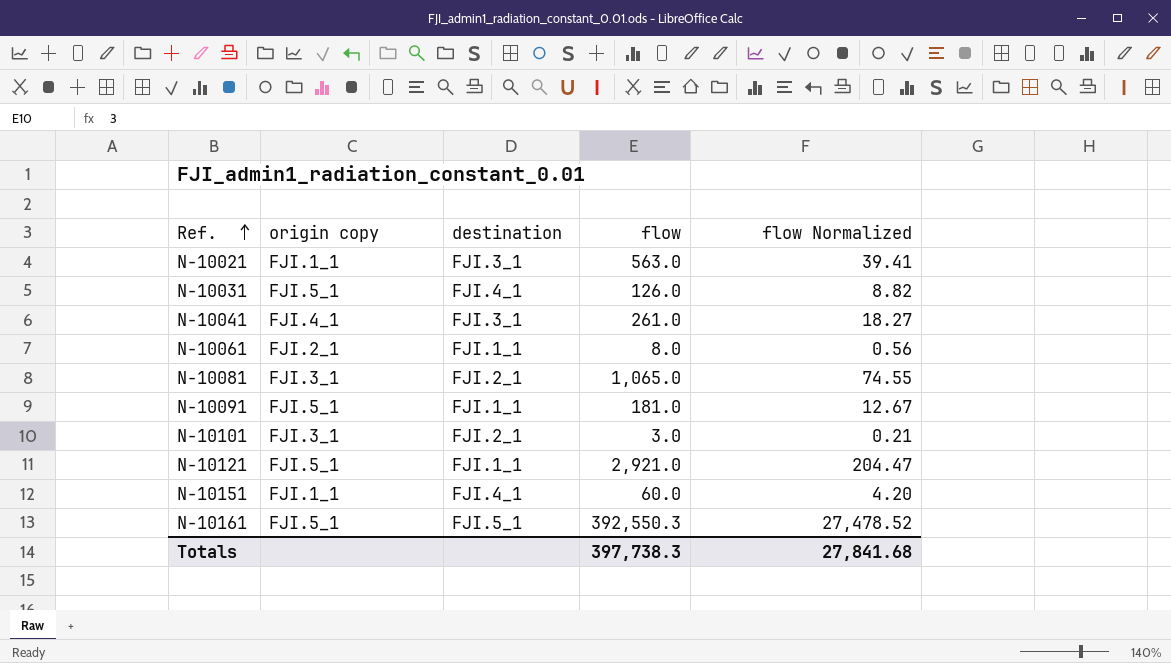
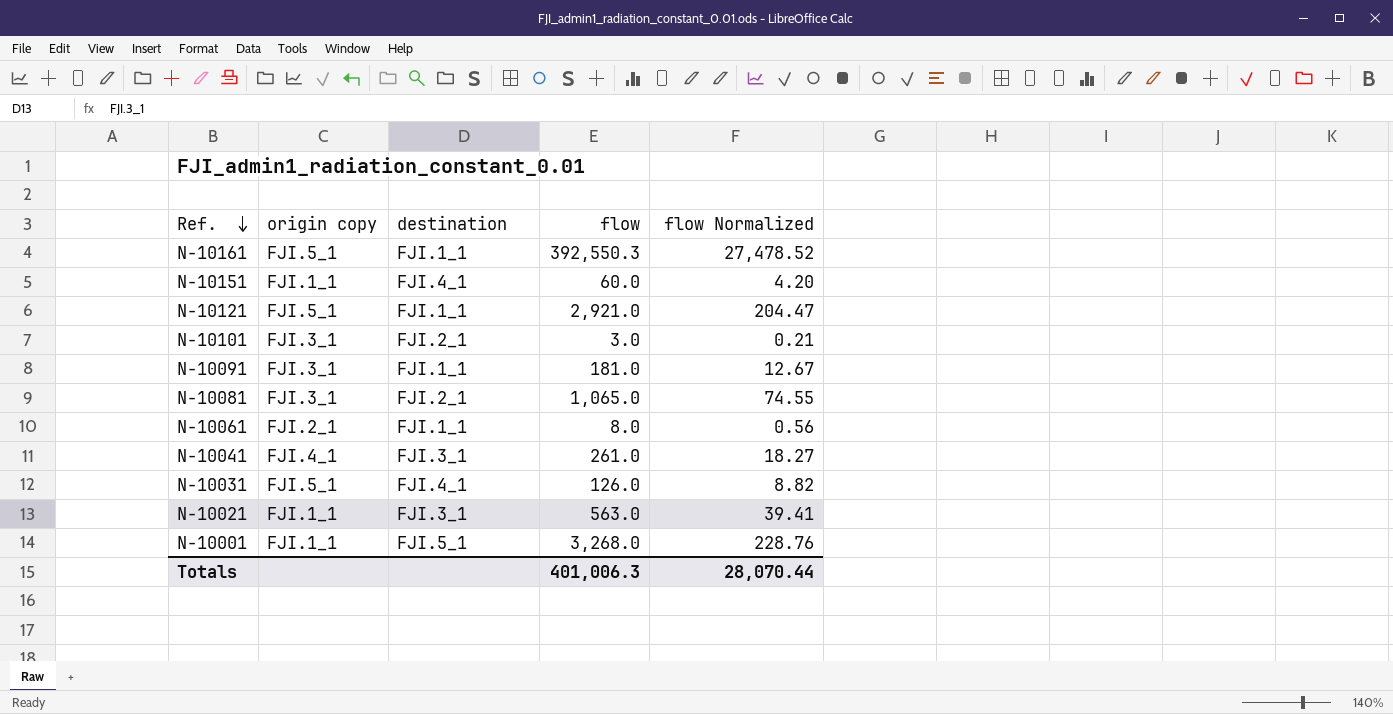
row order: Ref. ascending -> Ref. descending
N-10161 | destination: FJI.5_1 -> FJI.1_1
N-10091 | origin copy: FJI.5_1 -> FJI.3_1
row N-10001: none -> FJI.1_1 | FJI.5_1 | 3,268.0 | 228.76
Totals | flow: 397,738.3 -> 401,006.3
Totals | flow Normalized: 27,841.68 -> 28,070.44

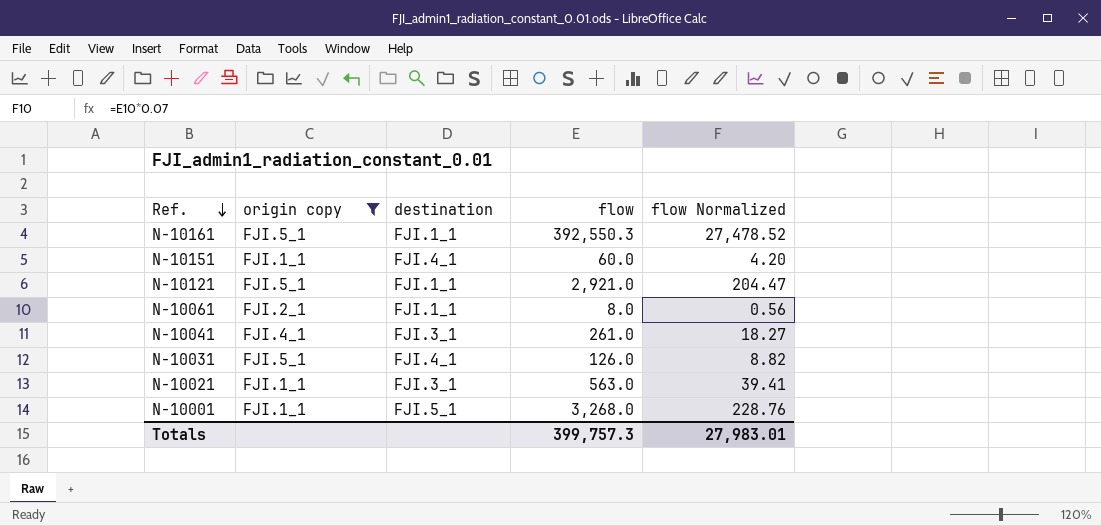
filter: none -> origin copy != FJI.3_1
Totals | flow: 401,006.3 -> 399,757.3
Totals | flow Normalized: 28,070.44 -> 27,983.01

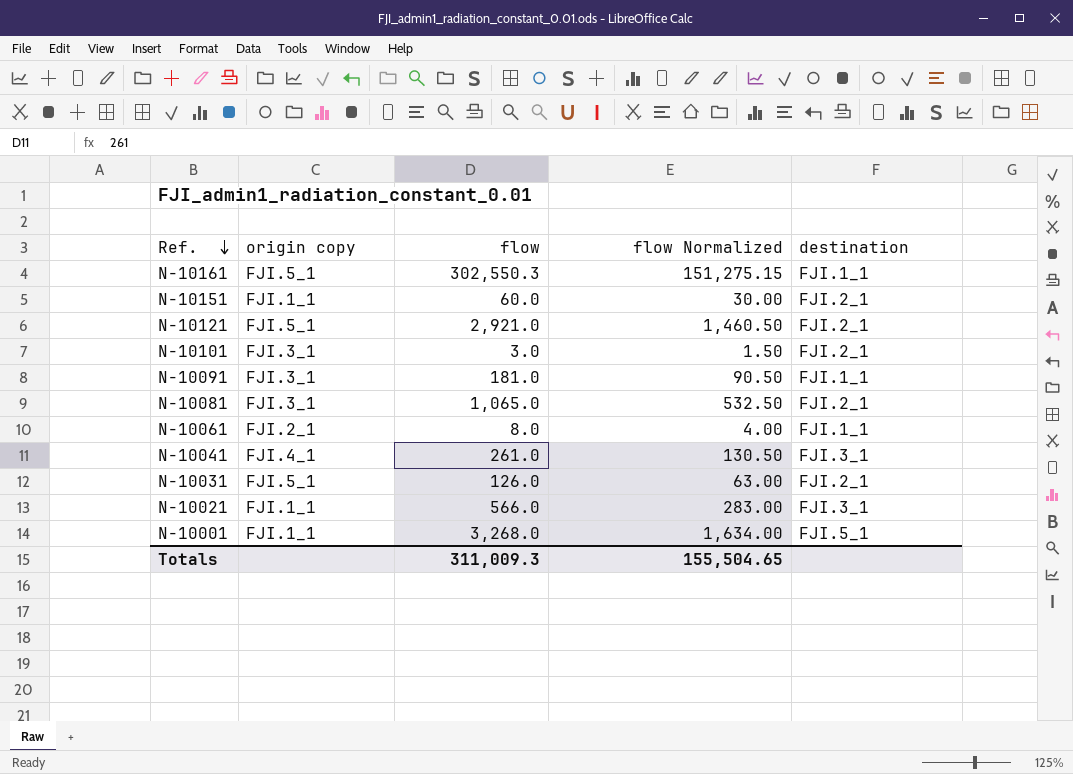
filter: origin copy != FJI.3_1 -> none
column flow Normalized | formula: [flow] * 0.07 -> [flow] * 0.5
column destination | position: 3 -> 5
N-10161 | flow: 392,550.3 -> 302,550.3
N-10151 | destination: FJI.4_1 -> FJI.2_1
N-10121 | destination: FJI.1_1 -> FJI.2_1
N-10031 | destination: FJI.4_1 -> FJI.2_1
N-10021 | flow: 563.0 -> 566.0
Totals | flow: 399,757.3 -> 311,009.3
Totals | flow Normalized: 27,983.01 -> 155,504.65

